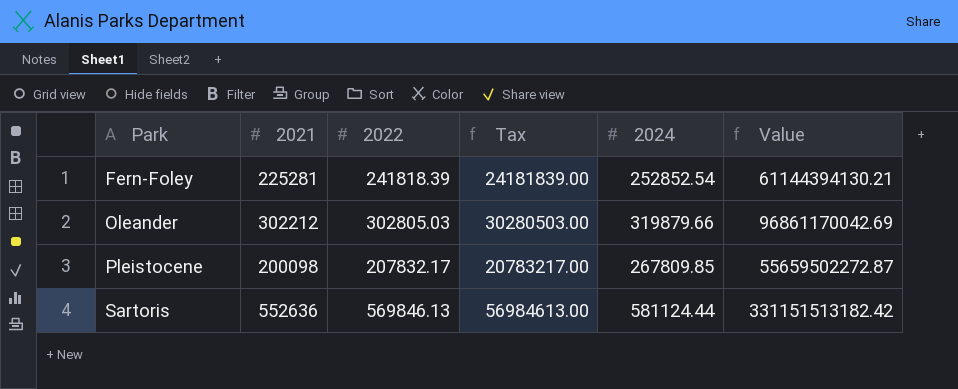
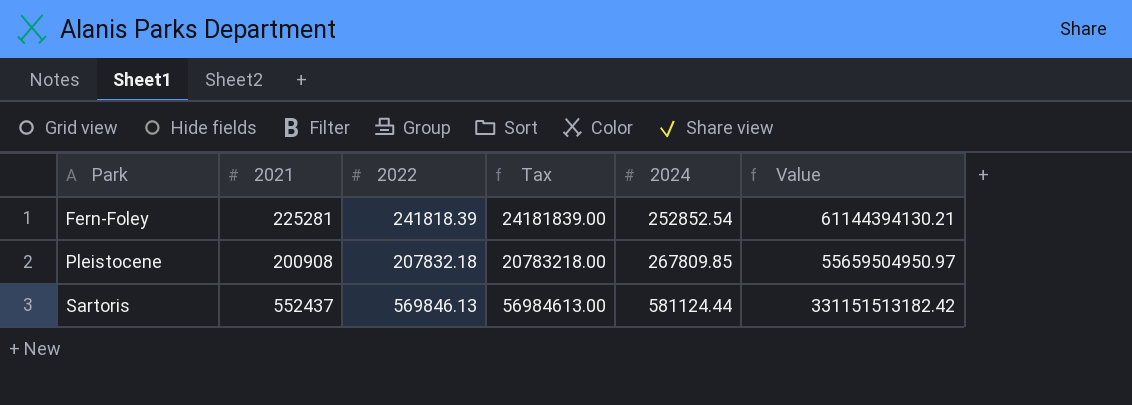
row Oleander: 302212 | 302805.03 | 30280503.00 | 319879.66 | 96861170042.69 -> none
Pleistocene | 2021: 200098 -> 200908
Pleistocene | 2022: 207832.17 -> 207832.18
Pleistocene | Tax: 20783217.00 -> 20783218.00
Pleistocene | Value: 55659502272.87 -> 55659504950.97
Sartoris | 2021: 552636 -> 552437

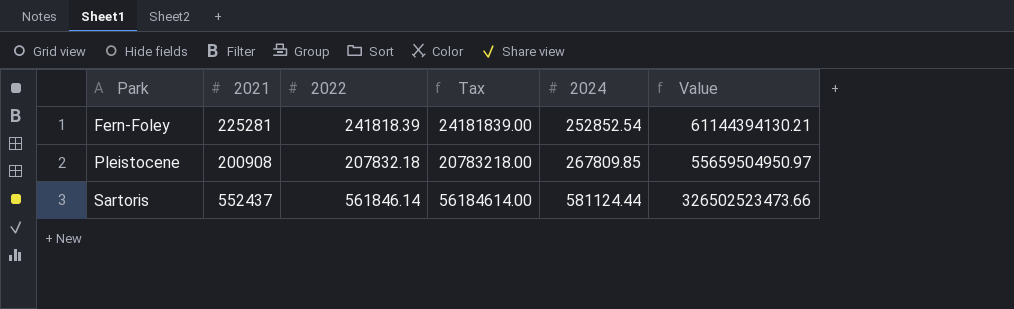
Sartoris | 2022: 569846.13 -> 561846.14
Sartoris | Tax: 56984613.00 -> 56184614.00
Sartoris | Value: 331151513182.42 -> 326502523473.66

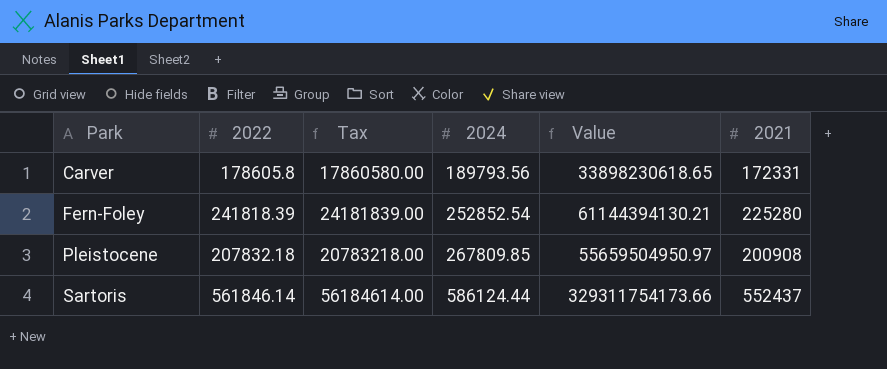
column 2021 | position: 2 -> 6
row Carver: none -> 178605.8 | 17860580.00 | 189793.56 | 33898230618.65 | 172331
Fern-Foley | 2021: 225281 -> 225280
Sartoris | 2024: 581124.44 -> 586124.44
Sartoris | Value: 326502523473.66 -> 329311754173.66

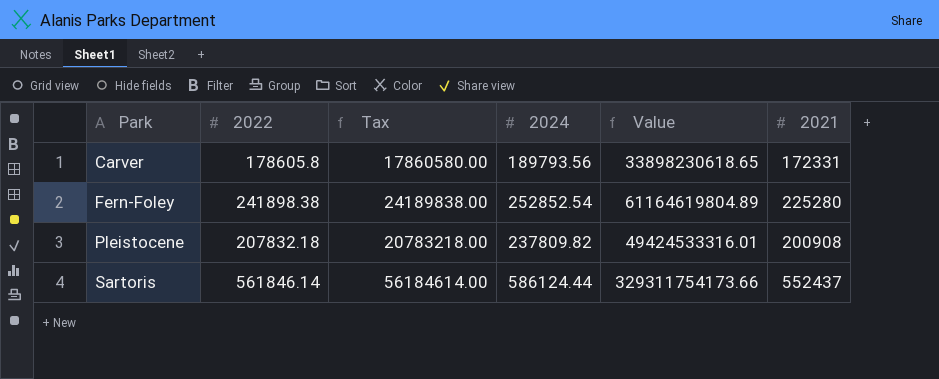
Fern-Foley | 2022: 241818.39 -> 241898.38
Fern-Foley | Tax: 24181839.00 -> 24189838.00
Fern-Foley | Value: 61144394130.21 -> 61164619804.89
Pleistocene | 2024: 267809.85 -> 237809.82
Pleistocene | Value: 55659504950.97 -> 49424533316.01

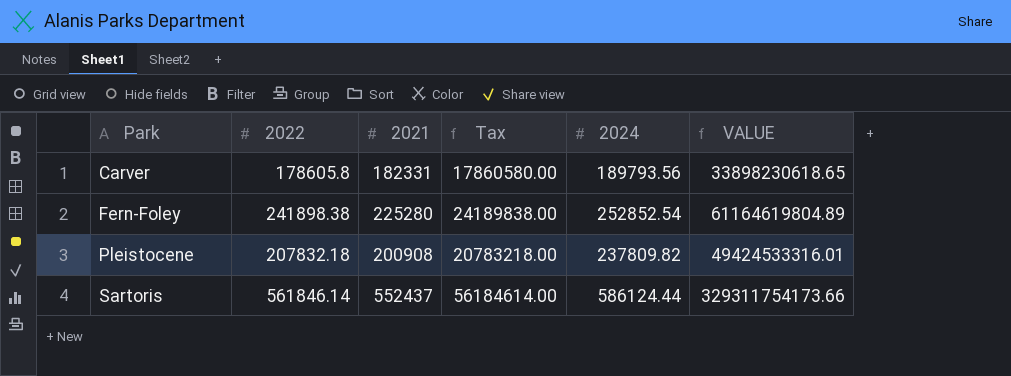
column 2021 | position: 6 -> 3
column name: Value -> VALUE
Carver | 2021: 172331 -> 182331

